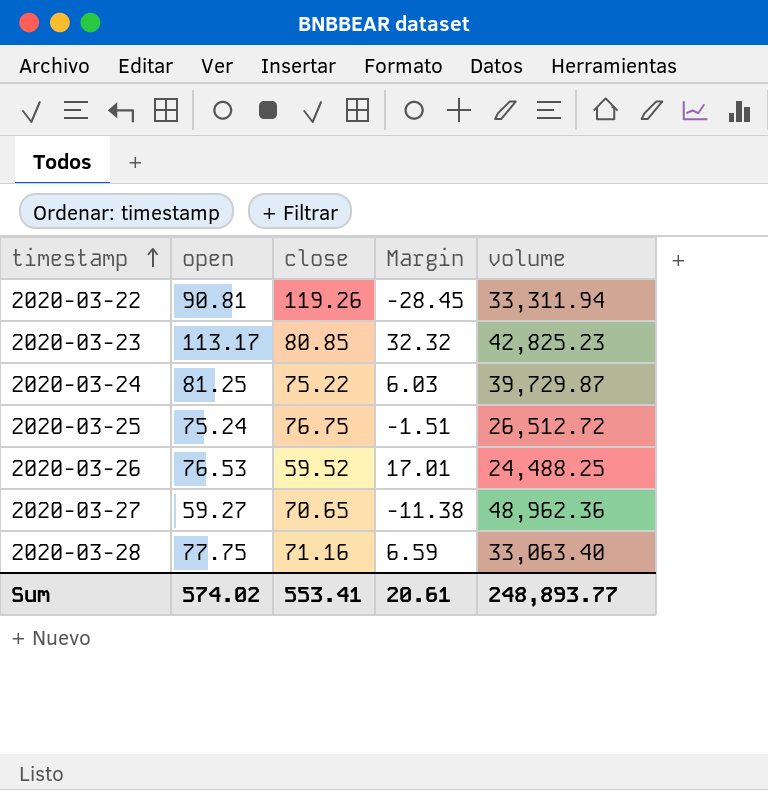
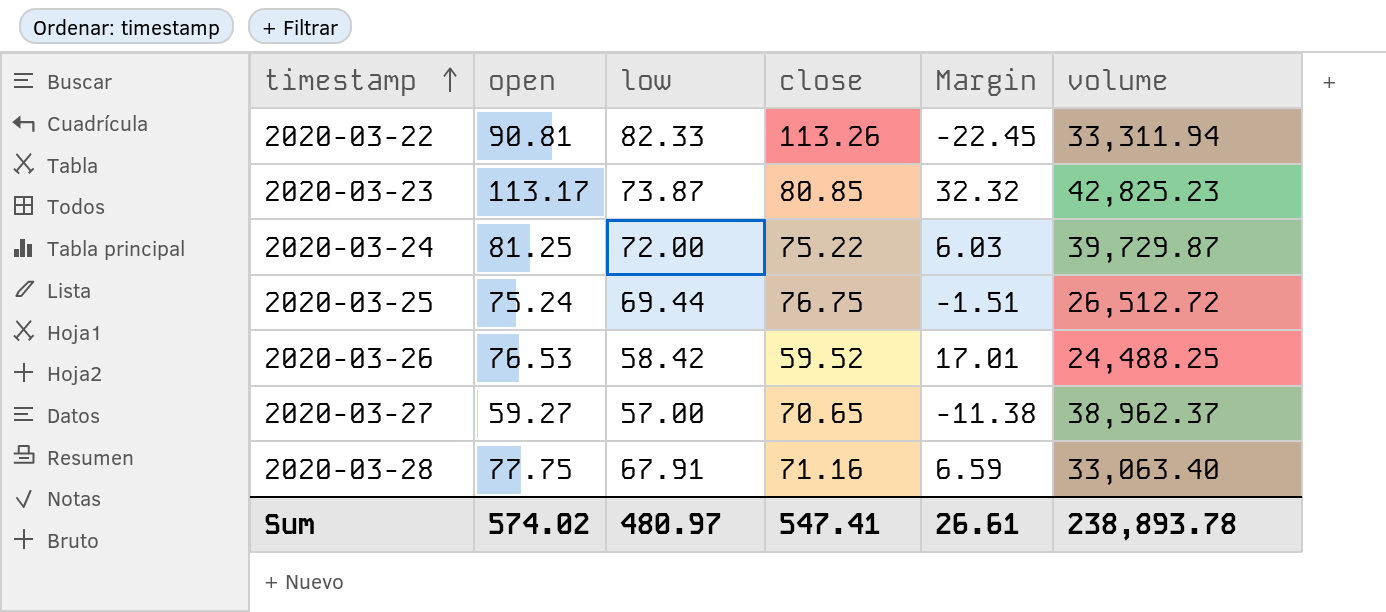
column low | position: none -> 3
2020-03-22 | close: 119.26 -> 113.26
2020-03-22 | Margin: -28.45 -> -22.45
2020-03-27 | volume: 48,962.36 -> 38,962.37
Sum | close: 553.41 -> 547.41
Sum | Margin: 20.61 -> 26.61
Sum | volume: 248,893.77 -> 238,893.78

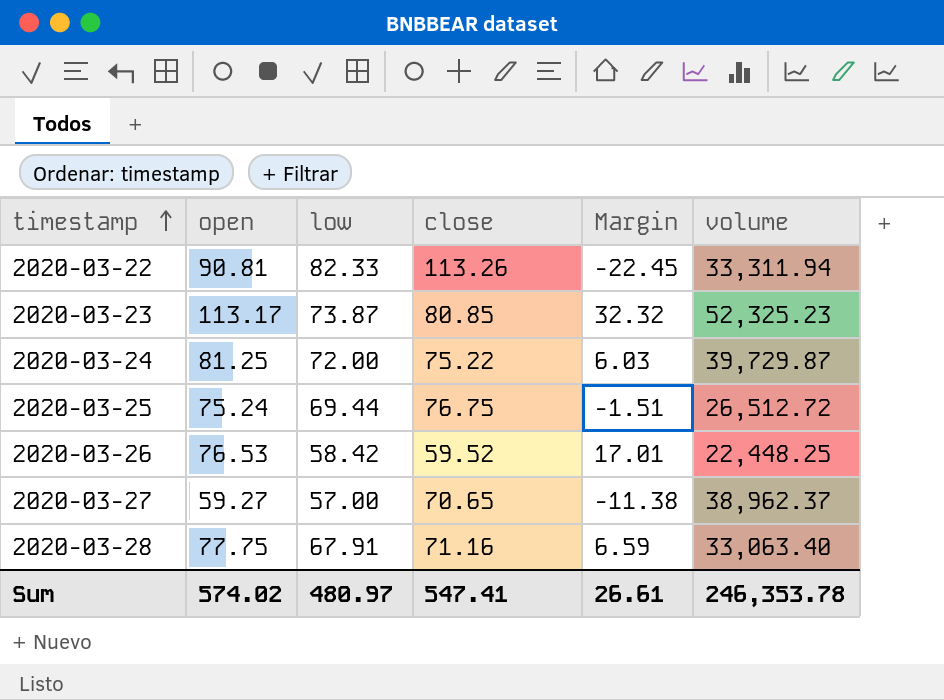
2020-03-23 | volume: 42,825.23 -> 52,325.23
2020-03-26 | volume: 24,488.25 -> 22,448.25
Sum | volume: 238,893.78 -> 246,353.78

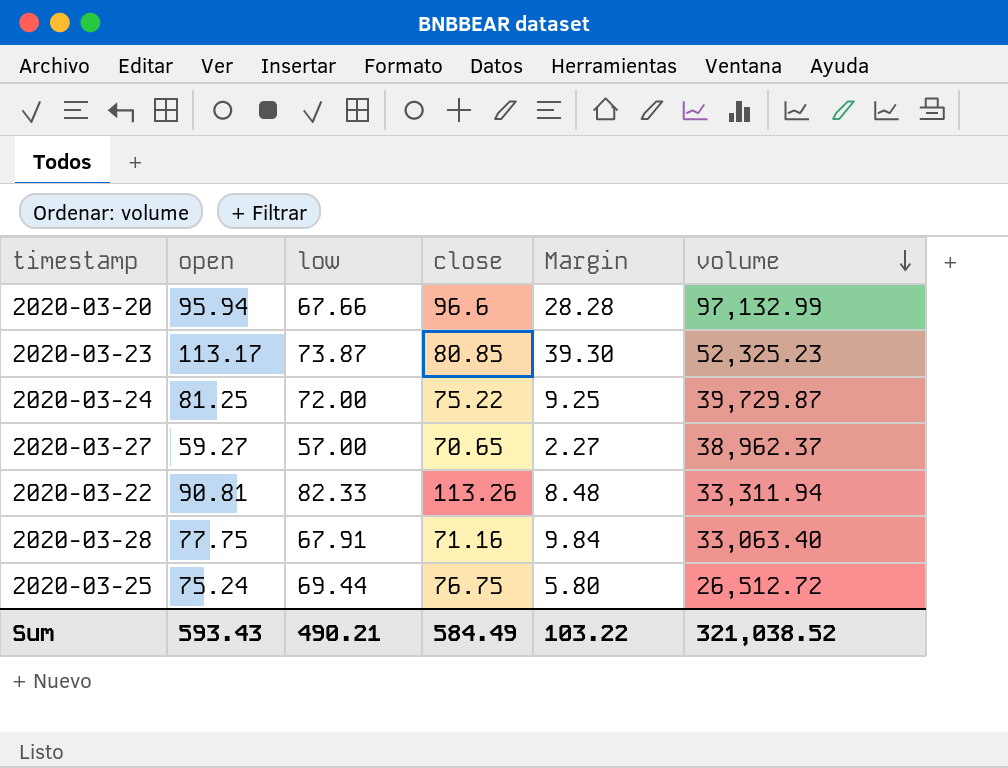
row order: timestamp ascending -> volume descending
column Margin | formula: [open] - [close] -> [open] - [low]
row 2020-03-26: 76.53 | 58.42 | 59.52 | 17.01 | 22,448.25 -> none
row 2020-03-20: none -> 95.94 | 67.66 | 96.6 | 28.28 | 97,132.99
Sum | open: 574.02 -> 593.43
Sum | low: 480.97 -> 490.21
Sum | close: 547.41 -> 584.49
Sum | Margin: 26.61 -> 103.22
Sum | volume: 246,353.78 -> 321,038.52

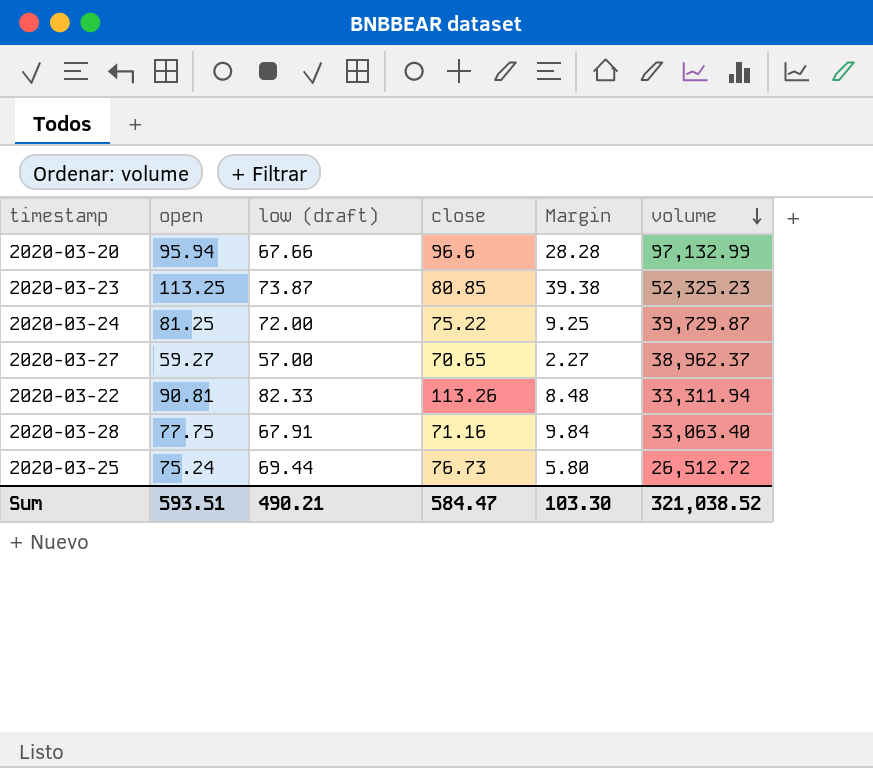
column name: low -> low (draft)
2020-03-23 | open: 113.17 -> 113.25
2020-03-23 | Margin: 39.30 -> 39.38
2020-03-25 | close: 76.75 -> 76.73
Sum | open: 593.43 -> 593.51
Sum | close: 584.49 -> 584.47
Sum | Margin: 103.22 -> 103.30

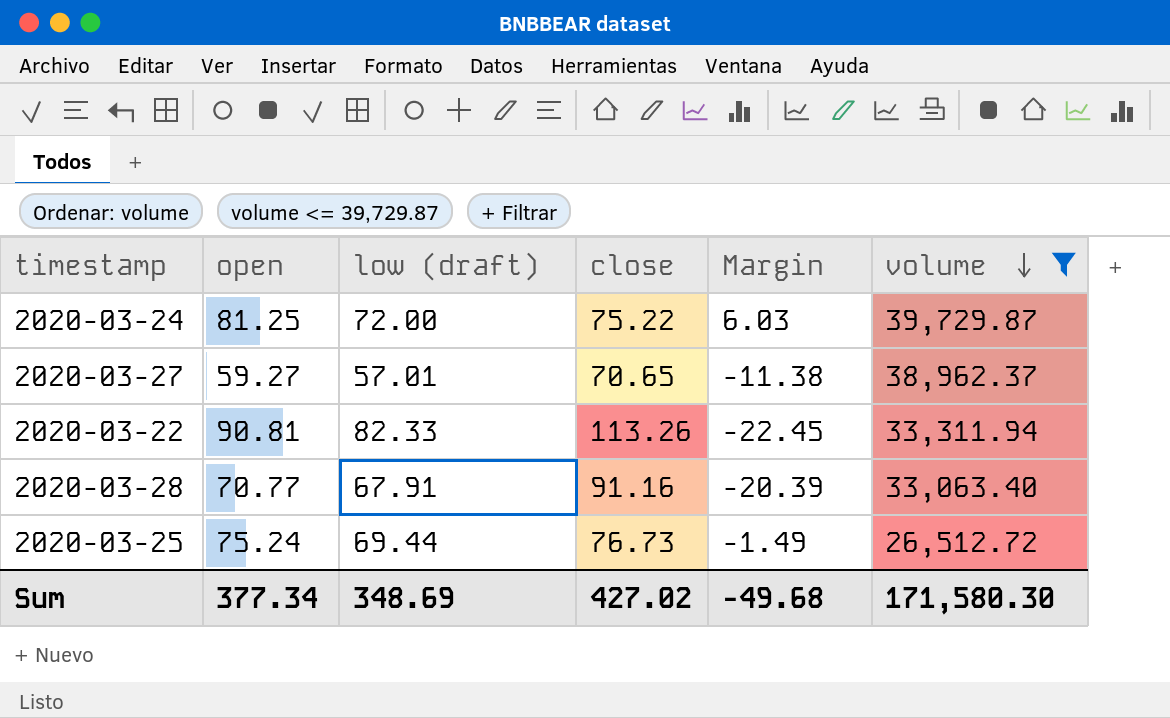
filter: none -> volume <= 39,729.87
column Margin | formula: [open] - [low (draft)] -> [open] - [close]
2020-03-27 | low (draft): 57.00 -> 57.01
2020-03-28 | open: 77.75 -> 70.77
2020-03-28 | close: 71.16 -> 91.16
Sum | open: 593.51 -> 377.34
Sum | low (draft): 490.21 -> 348.69
Sum | close: 584.47 -> 427.02
Sum | Margin: 103.30 -> -49.68
Sum | volume: 321,038.52 -> 171,580.30

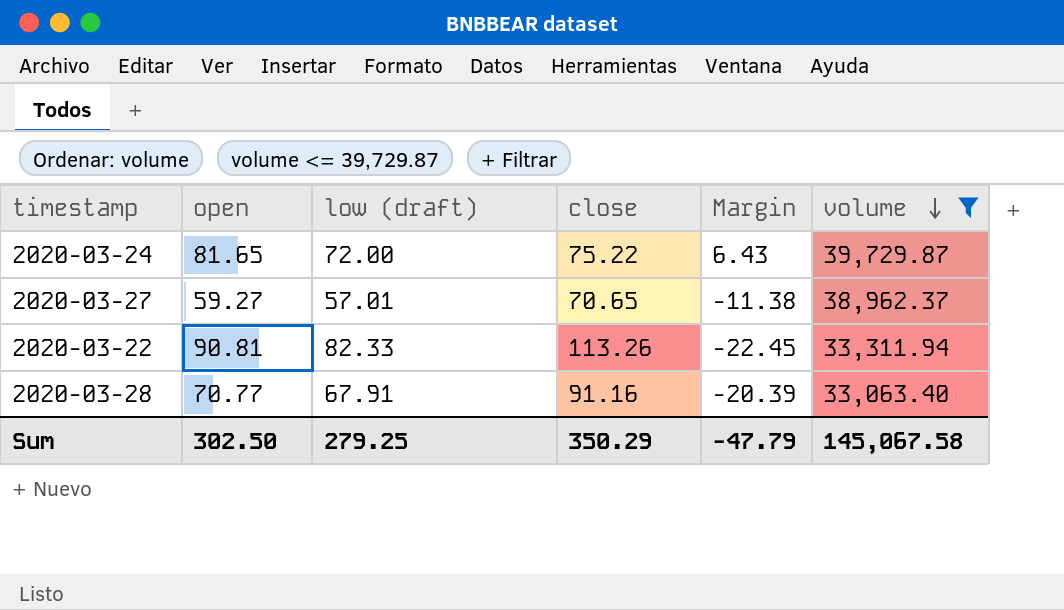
row 2020-03-25: 75.24 | 69.44 | 76.73 | -1.49 | 26,512.72 -> none
2020-03-24 | open: 81.25 -> 81.65
2020-03-24 | Margin: 6.03 -> 6.43
Sum | open: 377.34 -> 302.50
Sum | low (draft): 348.69 -> 279.25
Sum | close: 427.02 -> 350.29
Sum | Margin: -49.68 -> -47.79
Sum | volume: 171,580.30 -> 145,067.58

